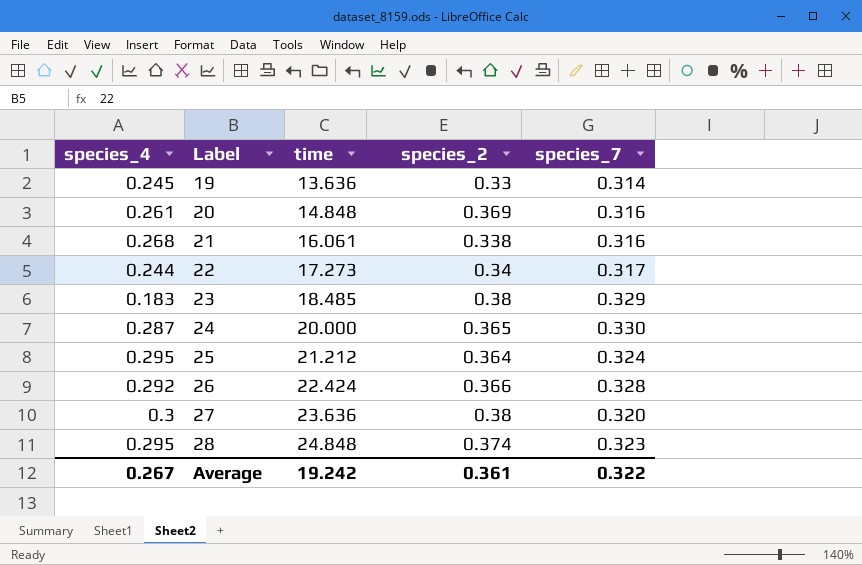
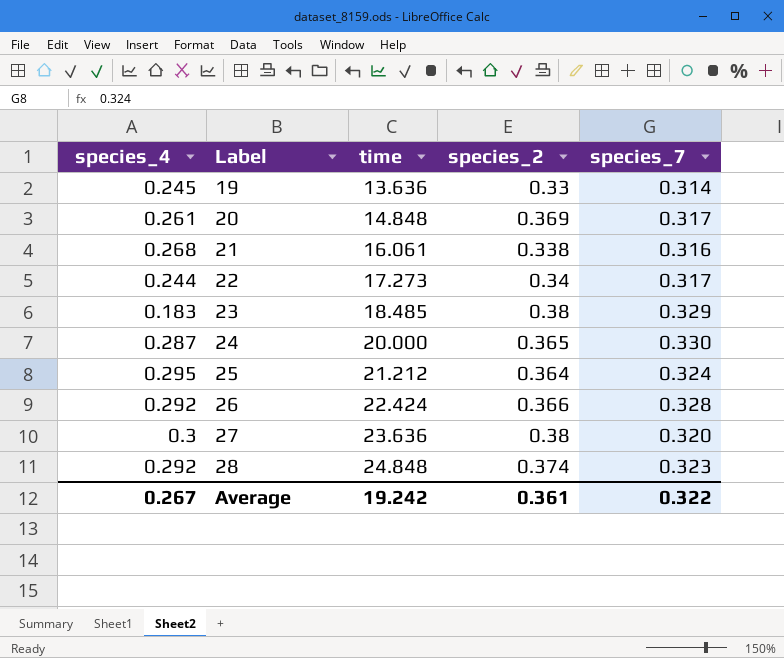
20 | species_7: 0.316 -> 0.317
28 | species_4: 0.295 -> 0.292

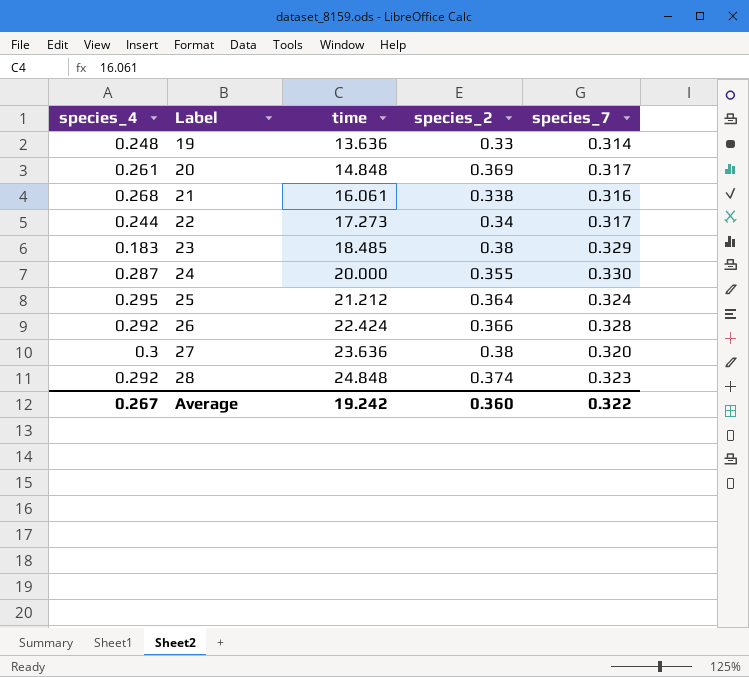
19 | species_4: 0.245 -> 0.248
24 | species_2: 0.365 -> 0.355
Average | species_2: 0.361 -> 0.360

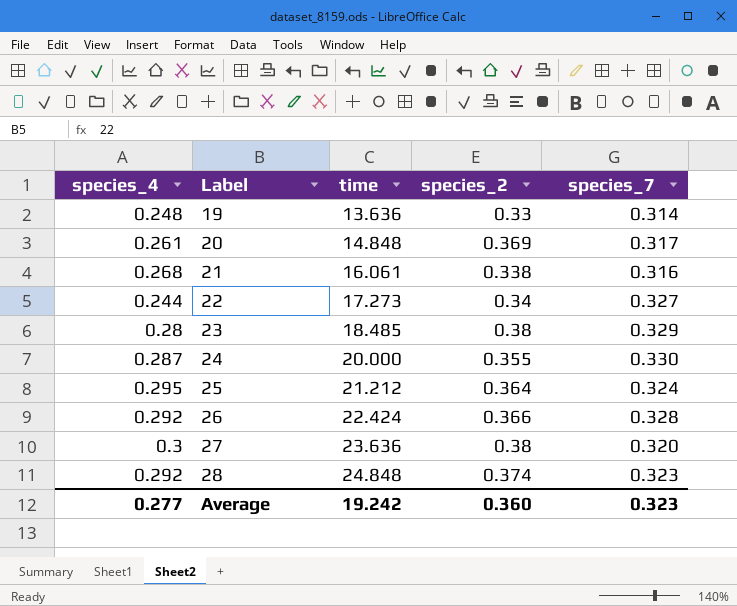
22 | species_7: 0.317 -> 0.327
23 | species_4: 0.183 -> 0.28
Average | species_4: 0.267 -> 0.277
Average | species_7: 0.322 -> 0.323

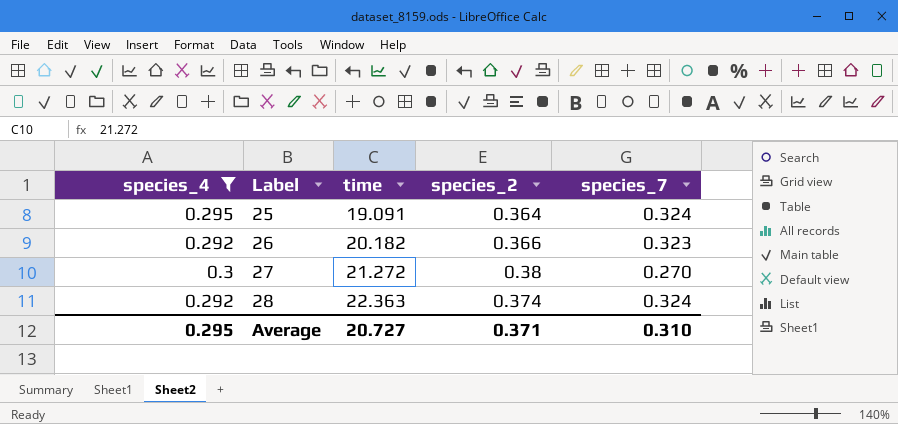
filter: none -> species_4 >= 0.292
25 | time: 21.212 -> 19.091
26 | time: 22.424 -> 20.182
26 | species_7: 0.328 -> 0.323
27 | time: 23.636 -> 21.272
27 | species_7: 0.320 -> 0.270
28 | time: 24.848 -> 22.363
28 | species_7: 0.323 -> 0.324
Average | species_4: 0.277 -> 0.295
Average | time: 19.242 -> 20.727
Average | species_2: 0.360 -> 0.371
Average | species_7: 0.323 -> 0.310

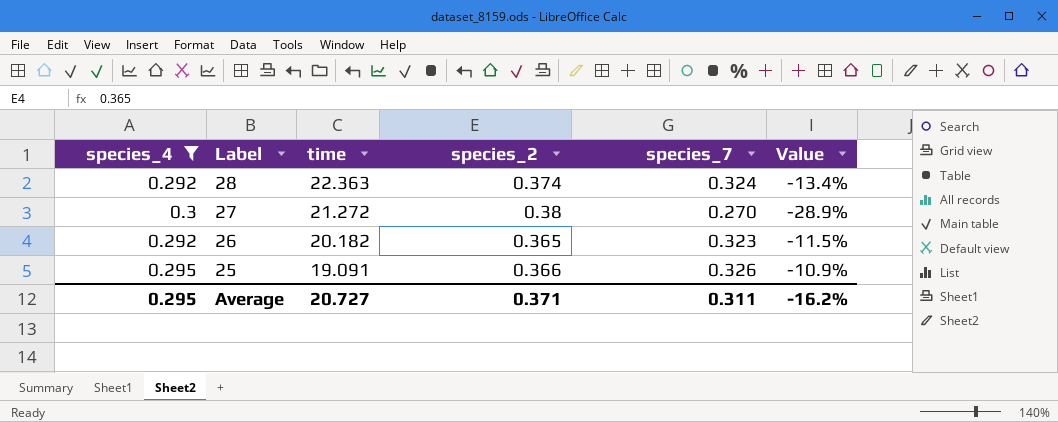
row order: Label ascending -> Label descending
column Value | formula: none -> ([species_7] - [species_2]) / [species_2]
26 | species_2: 0.366 -> 0.365
25 | species_2: 0.364 -> 0.366
25 | species_7: 0.324 -> 0.326
Average | species_7: 0.310 -> 0.311

